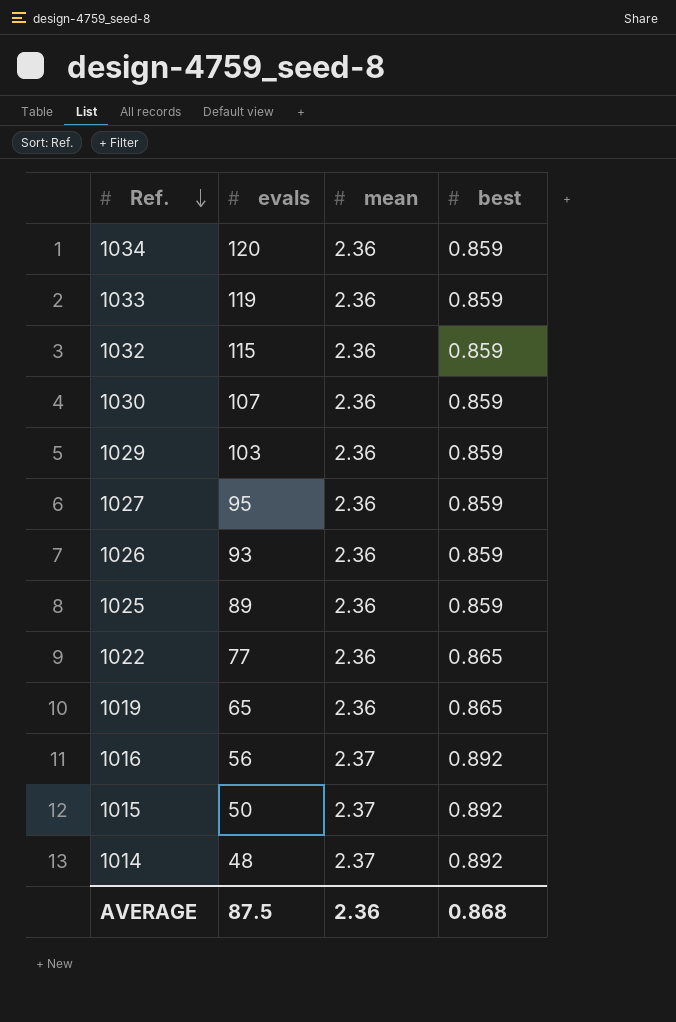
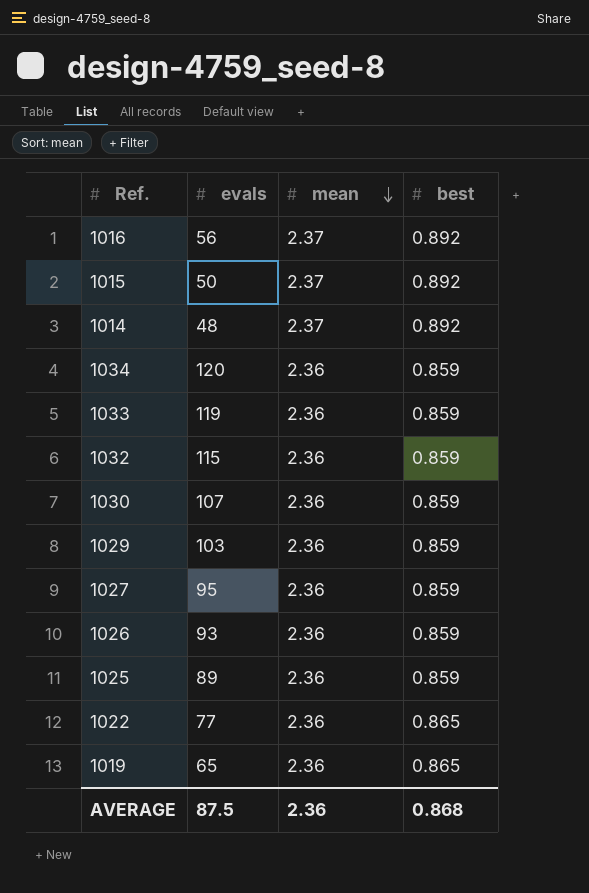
row order: Ref. descending -> mean descending

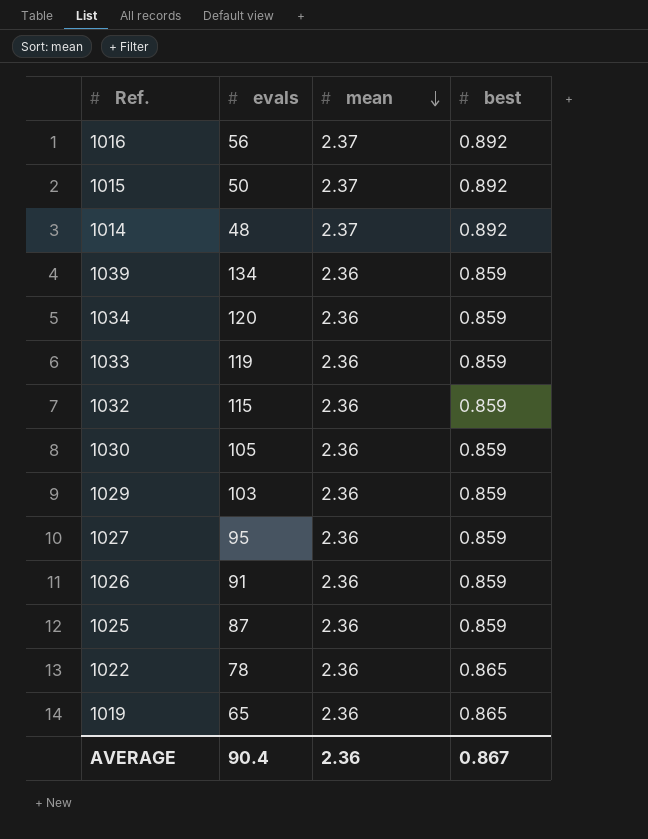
row 1039: none -> 134 | 2.36 | 0.859
1030 | evals: 107 -> 105
1026 | evals: 93 -> 91
1025 | evals: 89 -> 87
1022 | evals: 77 -> 78
AVERAGE | evals: 87.5 -> 90.4
AVERAGE | best: 0.868 -> 0.867

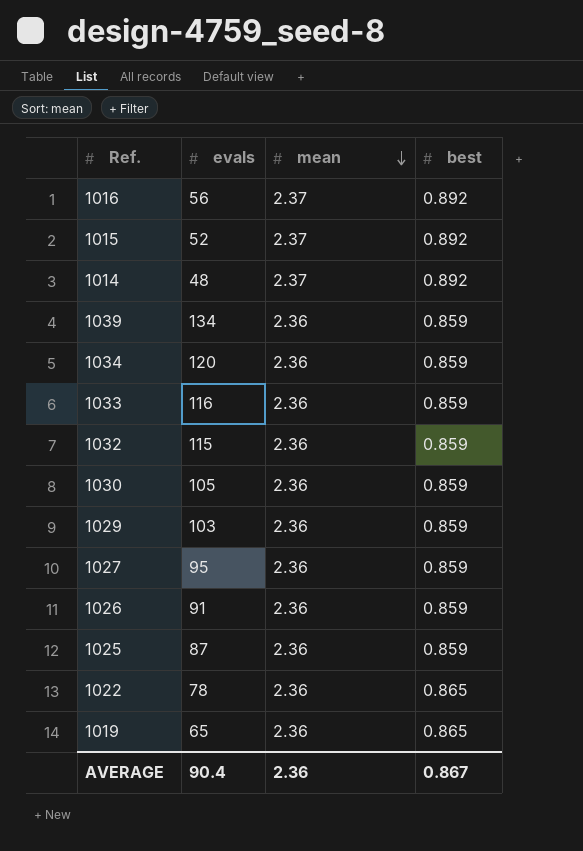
1015 | evals: 50 -> 52
1033 | evals: 119 -> 116

